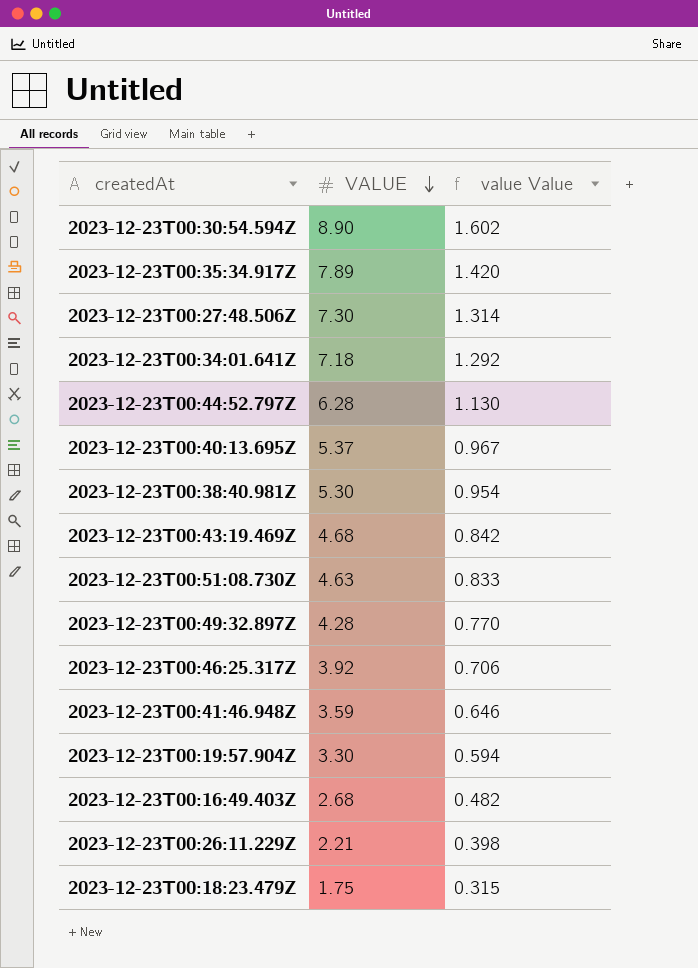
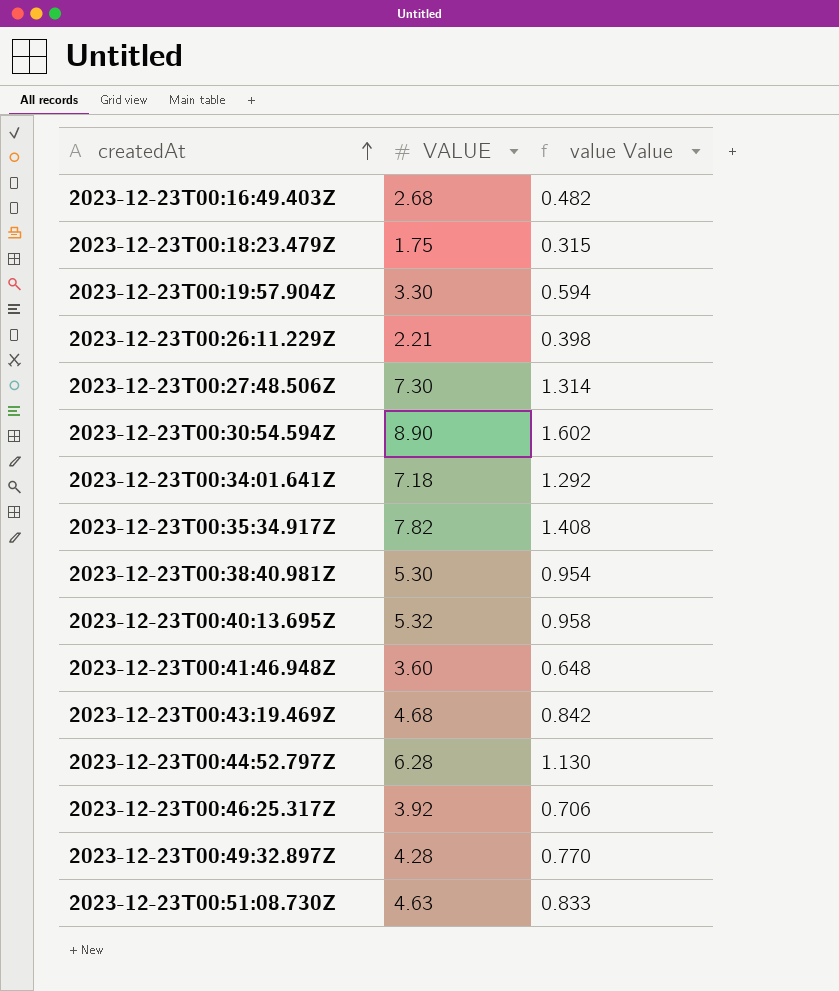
row order: VALUE descending -> createdAt ascending
2023-12-23T00:35:34.917Z | VALUE: 7.89 -> 7.82
2023-12-23T00:35:34.917Z | value Value: 1.420 -> 1.408
2023-12-23T00:40:13.695Z | VALUE: 5.37 -> 5.32
2023-12-23T00:40:13.695Z | value Value: 0.967 -> 0.958
2023-12-23T00:41:46.948Z | VALUE: 3.59 -> 3.60
2023-12-23T00:41:46.948Z | value Value: 0.646 -> 0.648

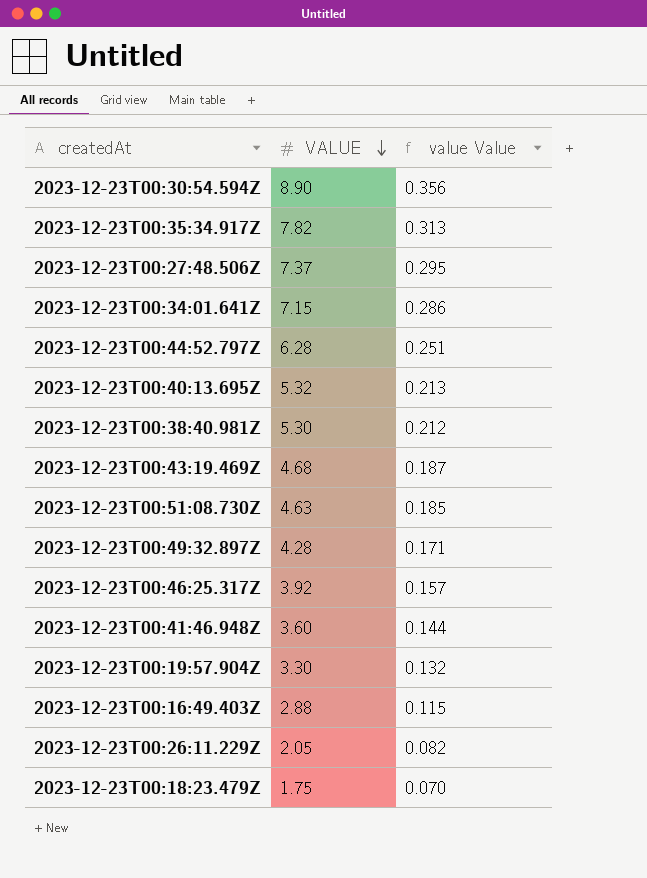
row order: createdAt ascending -> VALUE descending
column value Value | formula: [VALUE] * 0.18 -> [VALUE] * 0.04
2023-12-23T00:27:48.506Z | VALUE: 7.30 -> 7.37
2023-12-23T00:34:01.641Z | VALUE: 7.18 -> 7.15
2023-12-23T00:16:49.403Z | VALUE: 2.68 -> 2.88
2023-12-23T00:26:11.229Z | VALUE: 2.21 -> 2.05

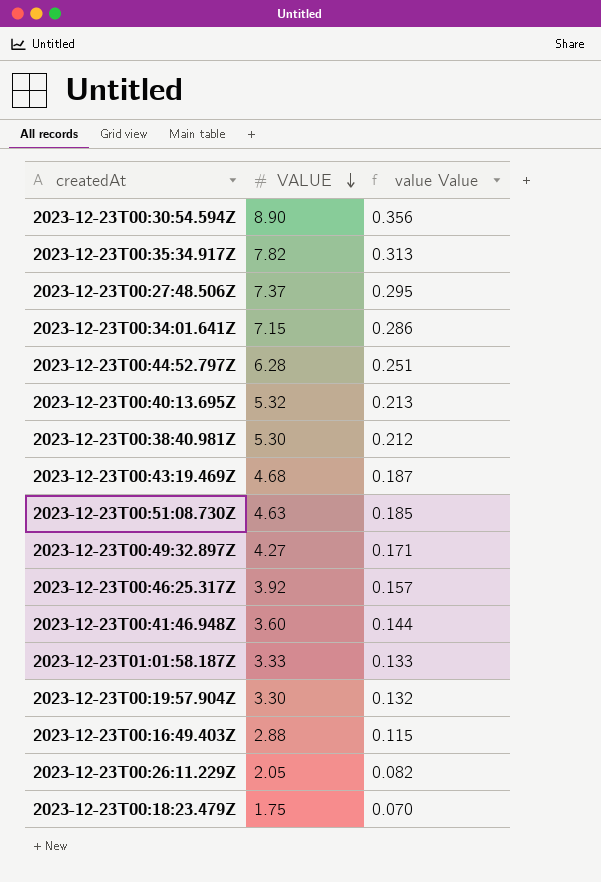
2023-12-23T00:49:32.897Z | VALUE: 4.28 -> 4.27
row 2023-12-23T01:01:58.187Z: none -> 3.33 | 0.133

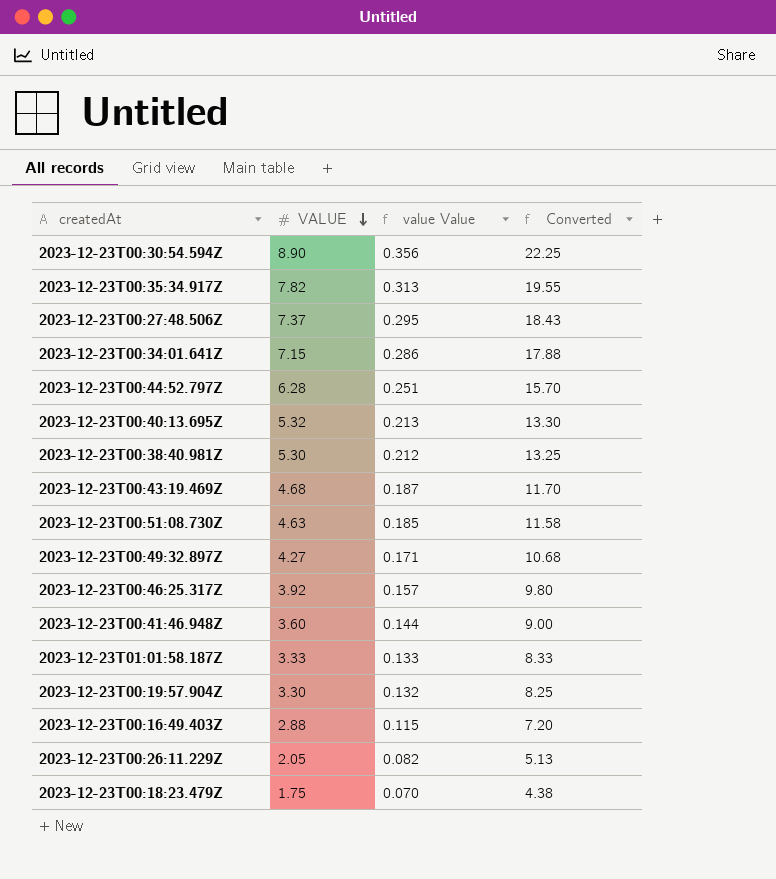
column Converted | formula: none -> [VALUE] * 2.5

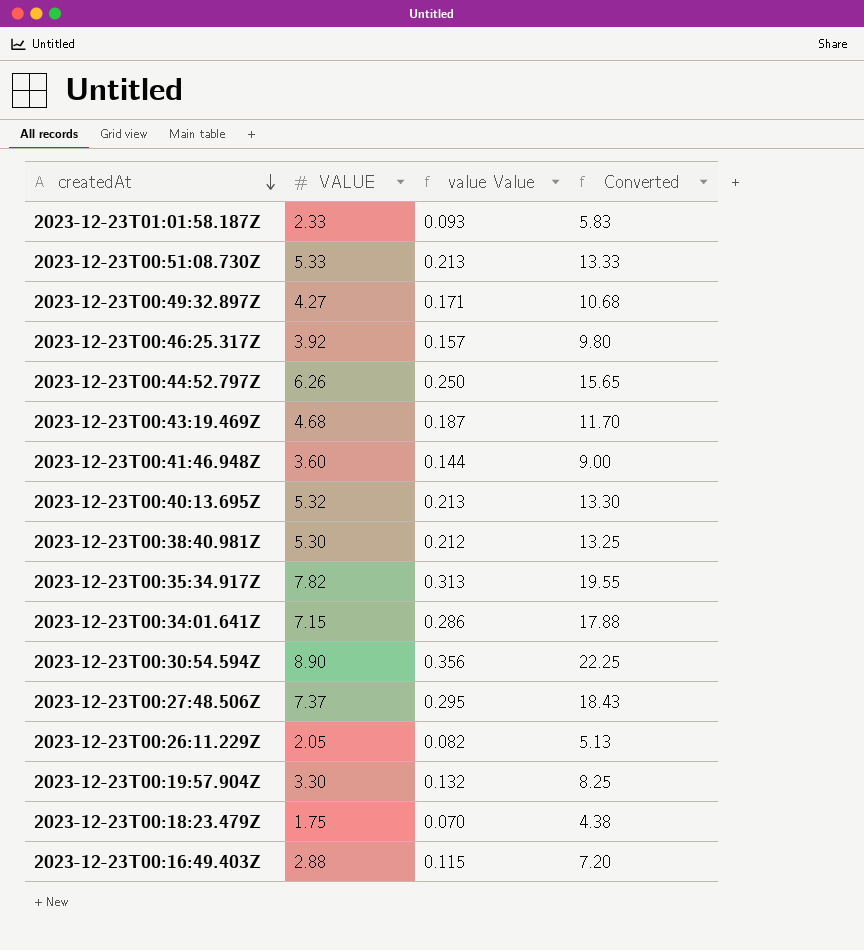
row order: VALUE descending -> createdAt descending
2023-12-23T01:01:58.187Z | VALUE: 3.33 -> 2.33
2023-12-23T01:01:58.187Z | value Value: 0.133 -> 0.093
2023-12-23T01:01:58.187Z | Converted: 8.33 -> 5.83
2023-12-23T00:51:08.730Z | VALUE: 4.63 -> 5.33
2023-12-23T00:51:08.730Z | value Value: 0.185 -> 0.213
2023-12-23T00:51:08.730Z | Converted: 11.58 -> 13.33
2023-12-23T00:44:52.797Z | VALUE: 6.28 -> 6.26
2023-12-23T00:44:52.797Z | value Value: 0.251 -> 0.250
2023-12-23T00:44:52.797Z | Converted: 15.70 -> 15.65

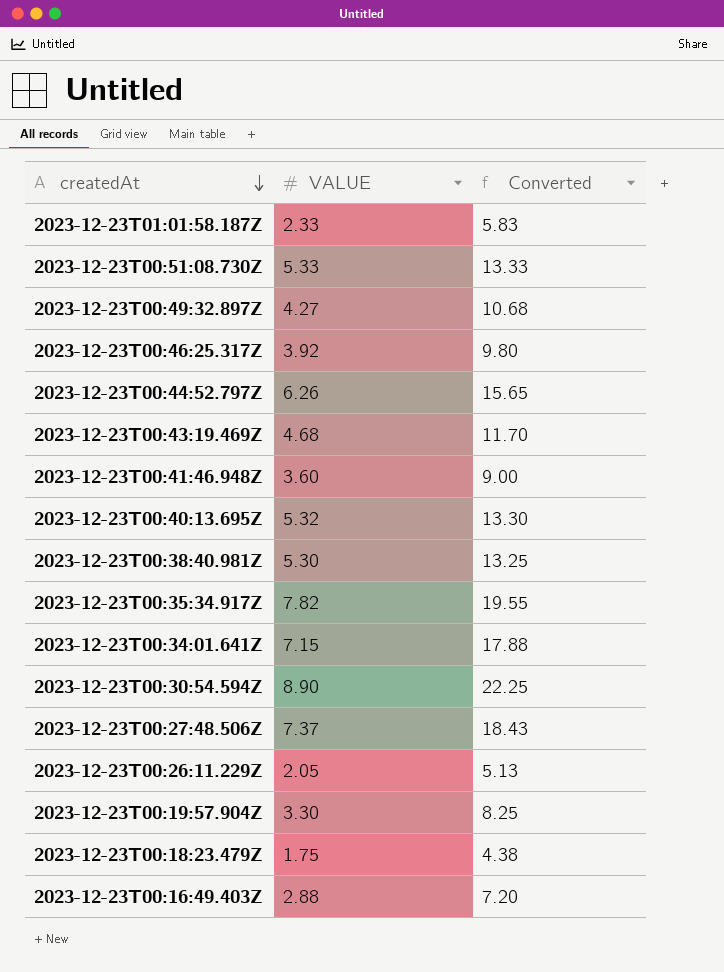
column value Value | formula: [VALUE] * 0.04 -> none

